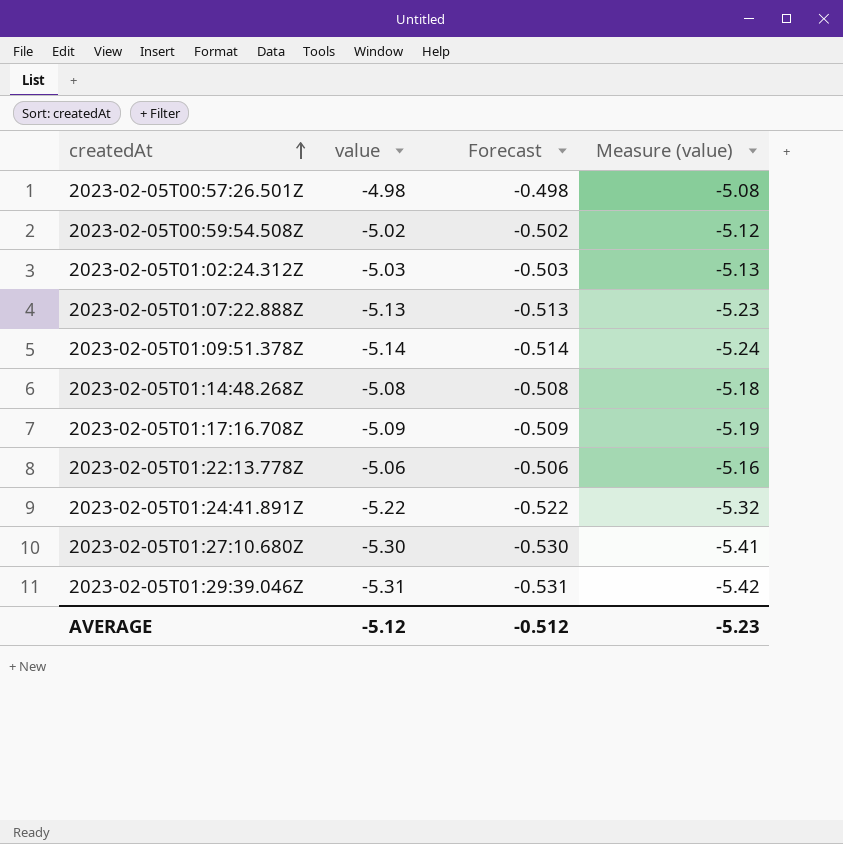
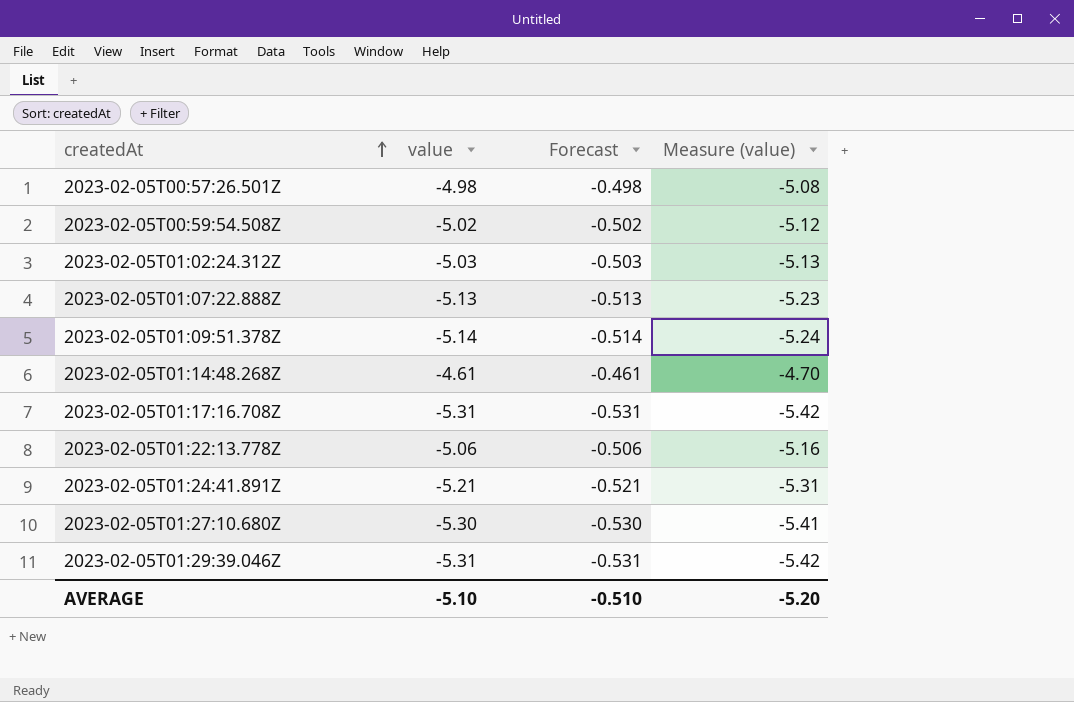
2023-02-05T01:14:48.268Z | value: -5.08 -> -4.61
2023-02-05T01:14:48.268Z | Forecast: -0.508 -> -0.461
2023-02-05T01:14:48.268Z | Measure (value): -5.18 -> -4.70
2023-02-05T01:17:16.708Z | value: -5.09 -> -5.31
2023-02-05T01:17:16.708Z | Forecast: -0.509 -> -0.531
2023-02-05T01:17:16.708Z | Measure (value): -5.19 -> -5.42
2023-02-05T01:24:41.891Z | value: -5.22 -> -5.21
2023-02-05T01:24:41.891Z | Forecast: -0.522 -> -0.521
2023-02-05T01:24:41.891Z | Measure (value): -5.32 -> -5.31
AVERAGE | value: -5.12 -> -5.10
AVERAGE | Forecast: -0.512 -> -0.510
AVERAGE | Measure (value): -5.23 -> -5.20

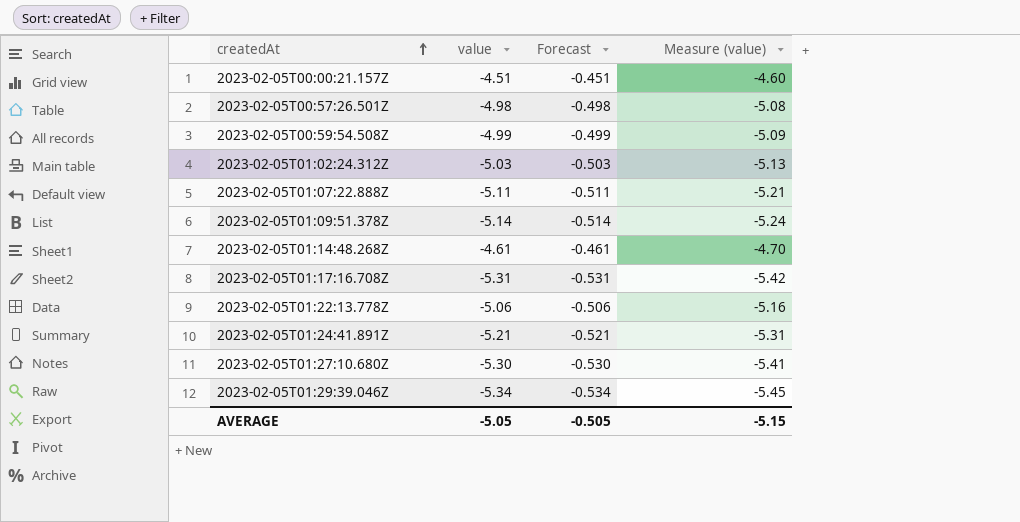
row 2023-02-05T00:00:21.157Z: none -> -4.51 | -0.451 | -4.60
2023-02-05T00:59:54.508Z | value: -5.02 -> -4.99
2023-02-05T00:59:54.508Z | Forecast: -0.502 -> -0.499
2023-02-05T00:59:54.508Z | Measure (value): -5.12 -> -5.09
2023-02-05T01:07:22.888Z | value: -5.13 -> -5.11
2023-02-05T01:07:22.888Z | Forecast: -0.513 -> -0.511
2023-02-05T01:07:22.888Z | Measure (value): -5.23 -> -5.21
2023-02-05T01:29:39.046Z | value: -5.31 -> -5.34
2023-02-05T01:29:39.046Z | Forecast: -0.531 -> -0.534
2023-02-05T01:29:39.046Z | Measure (value): -5.42 -> -5.45
AVERAGE | value: -5.10 -> -5.05
AVERAGE | Forecast: -0.510 -> -0.505
AVERAGE | Measure (value): -5.20 -> -5.15

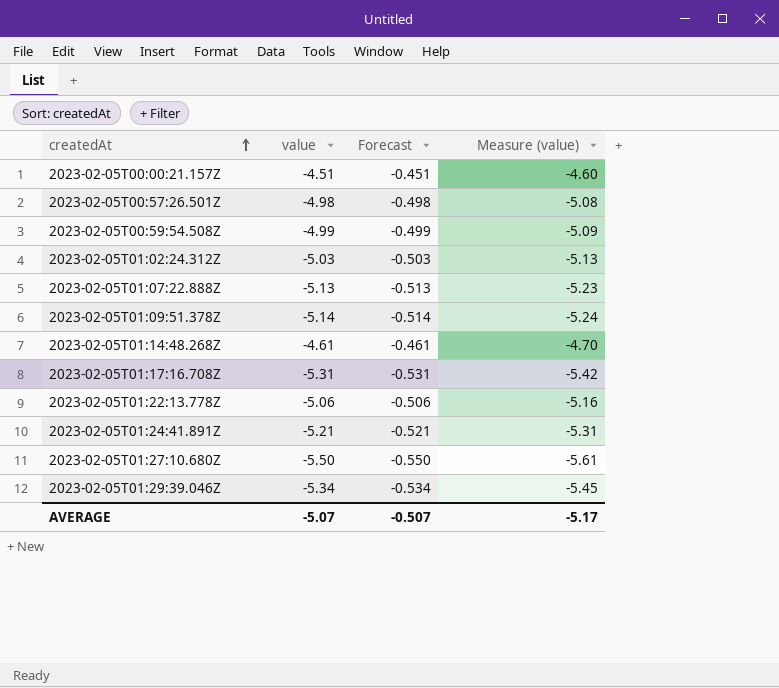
2023-02-05T01:07:22.888Z | value: -5.11 -> -5.13
2023-02-05T01:07:22.888Z | Forecast: -0.511 -> -0.513
2023-02-05T01:07:22.888Z | Measure (value): -5.21 -> -5.23
2023-02-05T01:27:10.680Z | value: -5.30 -> -5.50
2023-02-05T01:27:10.680Z | Forecast: -0.530 -> -0.550
2023-02-05T01:27:10.680Z | Measure (value): -5.41 -> -5.61
AVERAGE | value: -5.05 -> -5.07
AVERAGE | Forecast: -0.505 -> -0.507
AVERAGE | Measure (value): -5.15 -> -5.17

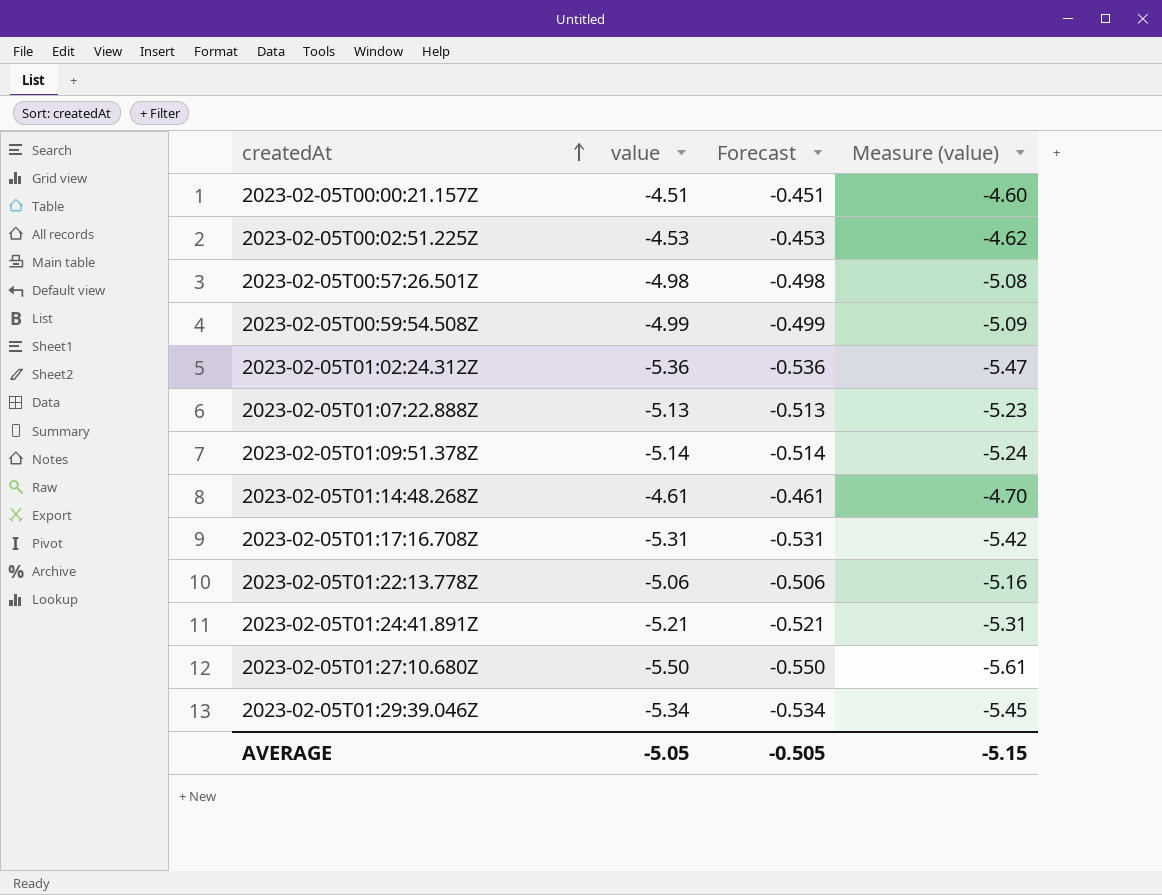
row 2023-02-05T00:02:51.225Z: none -> -4.53 | -0.453 | -4.62
2023-02-05T01:02:24.312Z | value: -5.03 -> -5.36
2023-02-05T01:02:24.312Z | Forecast: -0.503 -> -0.536
2023-02-05T01:02:24.312Z | Measure (value): -5.13 -> -5.47
AVERAGE | value: -5.07 -> -5.05
AVERAGE | Forecast: -0.507 -> -0.505
AVERAGE | Measure (value): -5.17 -> -5.15

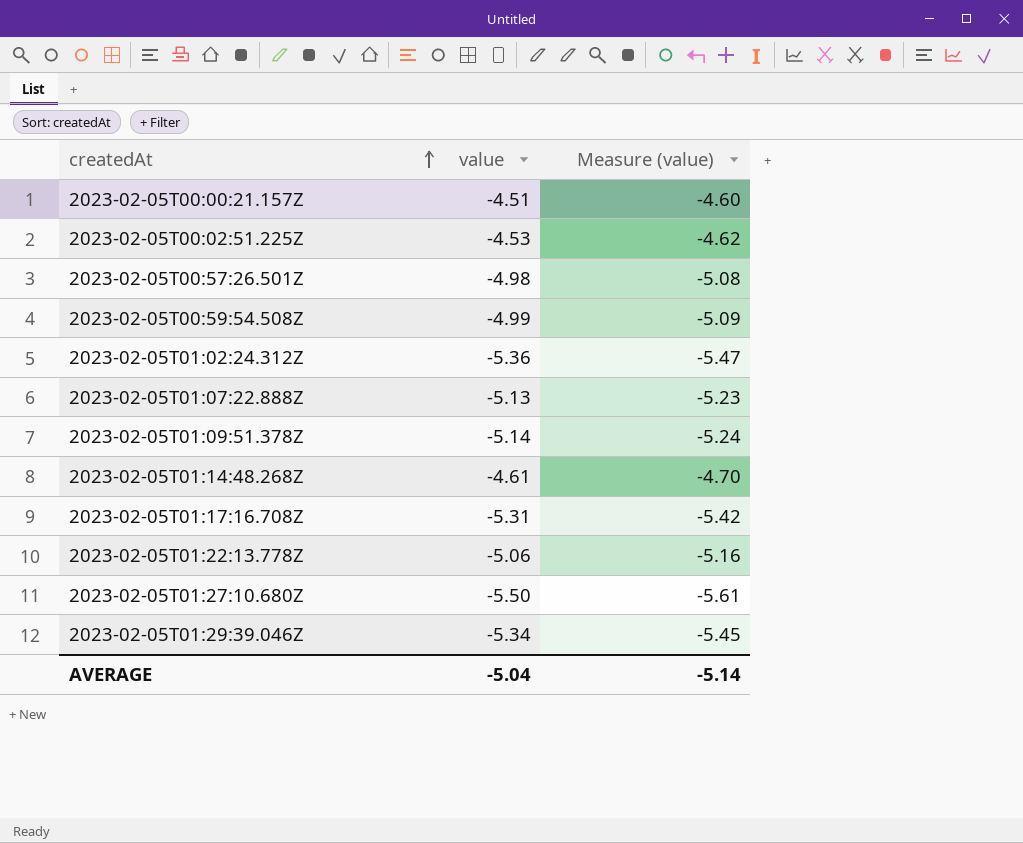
column Forecast | formula: [value] * 0.1 -> none
row 2023-02-05T01:24:41.891Z: -5.21 | -0.521 | -5.31 -> none
AVERAGE | value: -5.05 -> -5.04
AVERAGE | Measure (value): -5.15 -> -5.14

